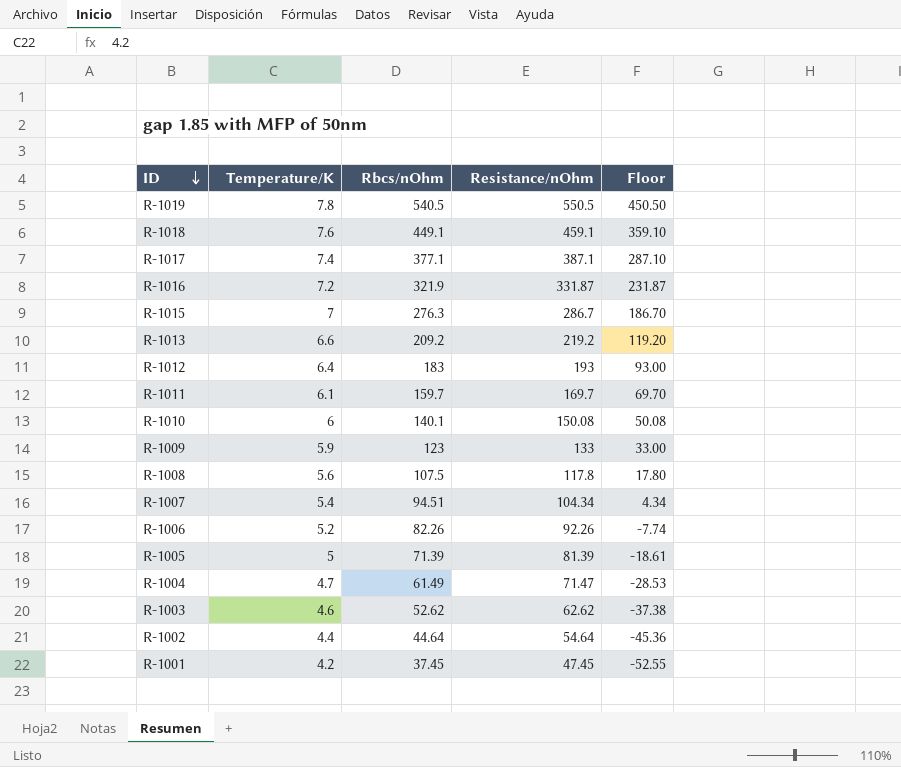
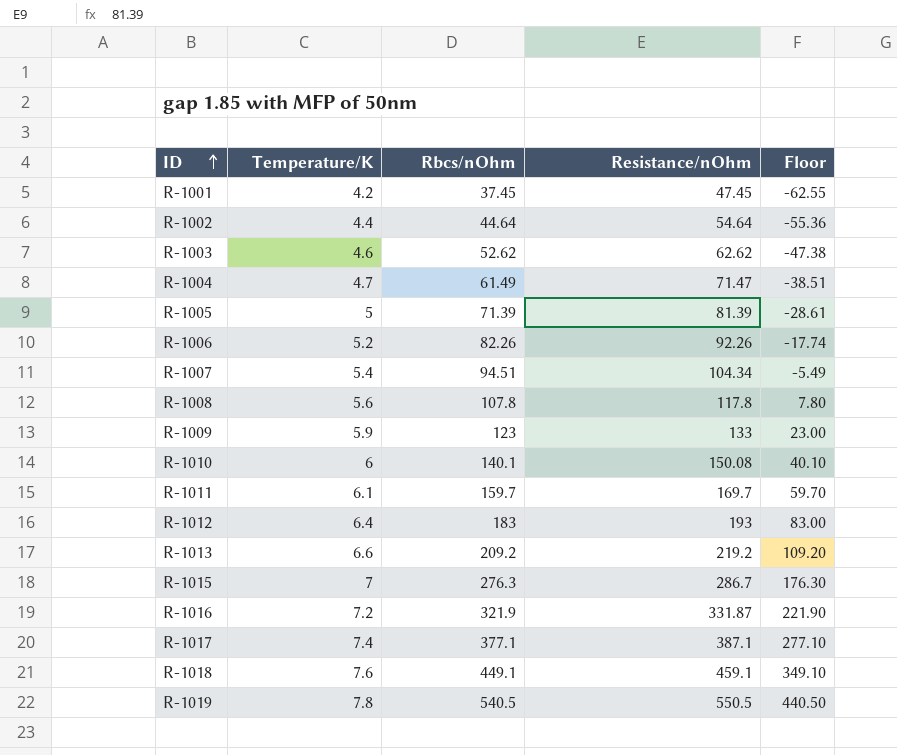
row order: ID descending -> ID ascending
column Floor | formula: [Resistance/nOhm] - 100 -> [Rbcs/nOhm] - 100
R-1008 | Rbcs/nOhm: 107.5 -> 107.8

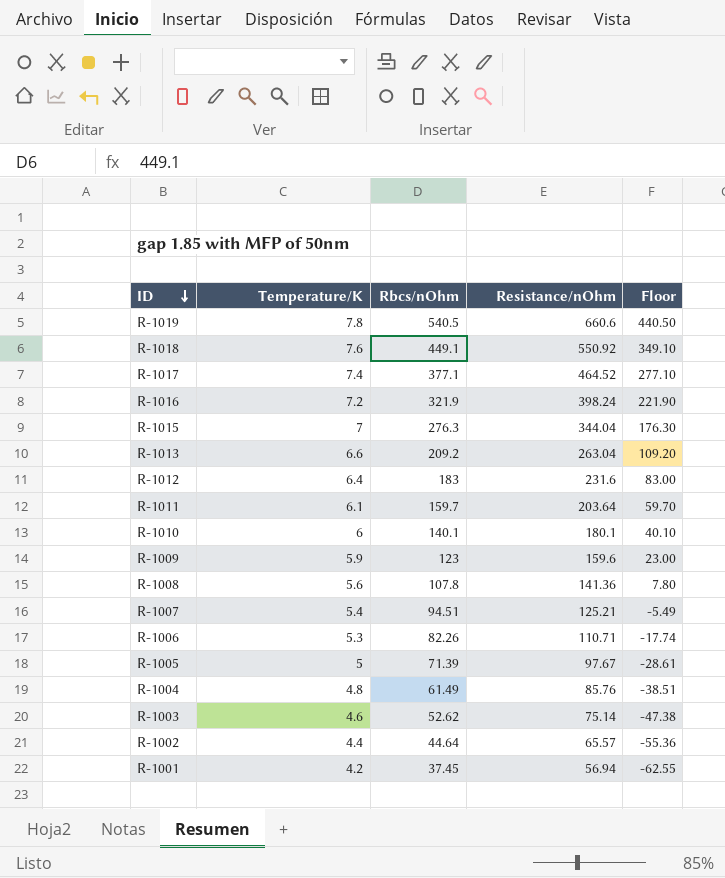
row order: ID ascending -> ID descending
R-1019 | Resistance/nOhm: 550.5 -> 660.6
R-1018 | Resistance/nOhm: 459.1 -> 550.92
R-1017 | Resistance/nOhm: 387.1 -> 464.52
R-1016 | Resistance/nOhm: 331.87 -> 398.24
R-1015 | Resistance/nOhm: 286.7 -> 344.04
R-1013 | Resistance/nOhm: 219.2 -> 263.04
R-1012 | Resistance/nOhm: 193 -> 231.6
R-1011 | Resistance/nOhm: 169.7 -> 203.64
R-1010 | Resistance/nOhm: 150.08 -> 180.1
R-1009 | Resistance/nOhm: 133 -> 159.6
R-1008 | Resistance/nOhm: 117.8 -> 141.36
R-1007 | Resistance/nOhm: 104.34 -> 125.21
R-1006 | Temperature/K: 5.2 -> 5.3
R-1006 | Resistance/nOhm: 92.26 -> 110.71
R-1005 | Resistance/nOhm: 81.39 -> 97.67
R-1004 | Temperature/K: 4.7 -> 4.8
R-1004 | Resistance/nOhm: 71.47 -> 85.76
R-1003 | Resistance/nOhm: 62.62 -> 75.14
R-1002 | Resistance/nOhm: 54.64 -> 65.57
R-1001 | Resistance/nOhm: 47.45 -> 56.94

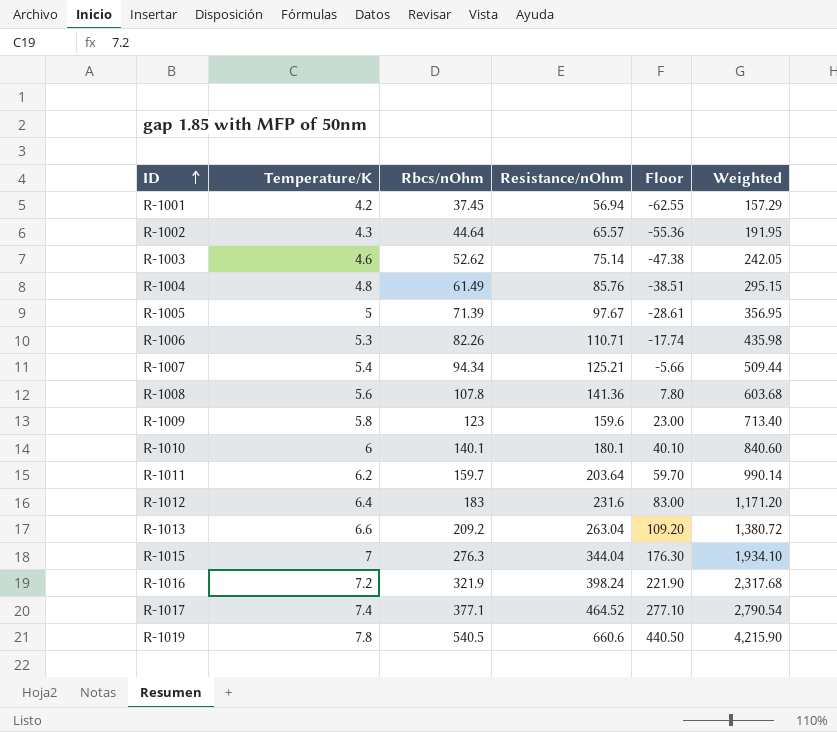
row order: ID descending -> ID ascending
column Weighted | formula: none -> [Temperature/K] * [Rbcs/nOhm]
row R-1018: 7.6 | 449.1 | 550.92 | 349.10 -> none
R-1002 | Temperature/K: 4.4 -> 4.3
R-1007 | Rbcs/nOhm: 94.51 -> 94.34
R-1007 | Floor: -5.49 -> -5.66
R-1009 | Temperature/K: 5.9 -> 5.8
R-1011 | Temperature/K: 6.1 -> 6.2

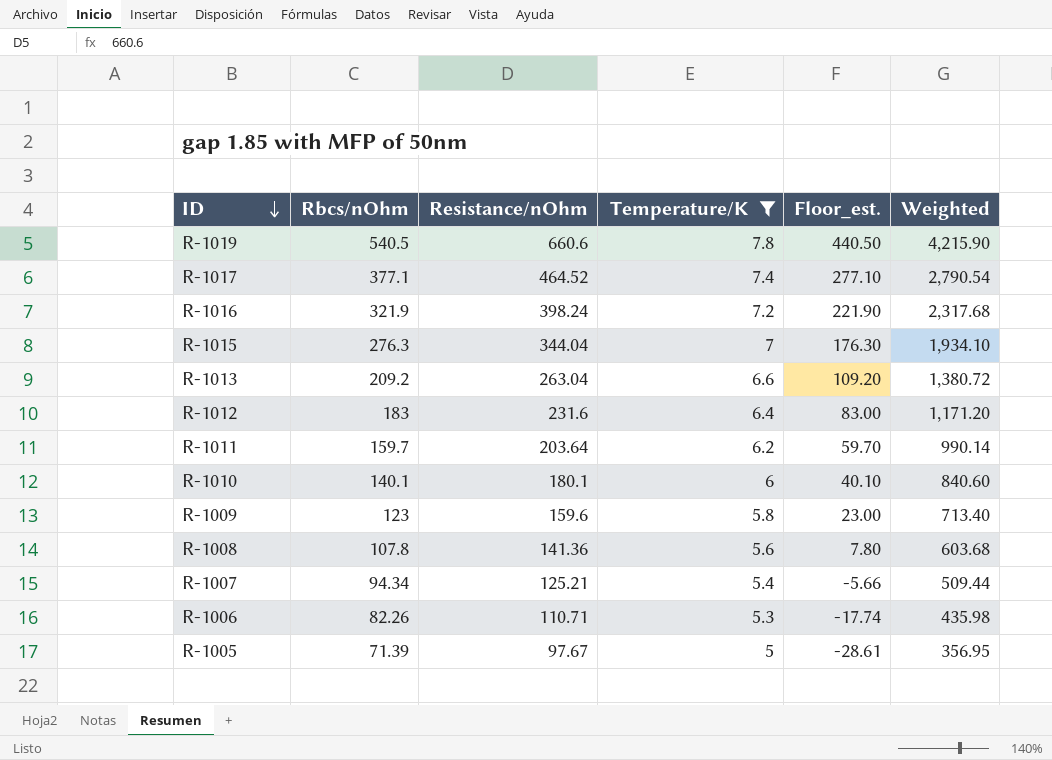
filter: none -> Temperature/K >= 5
row order: ID ascending -> ID descending
column Temperature/K | position: 2 -> 4
column name: Floor -> Floor_est.

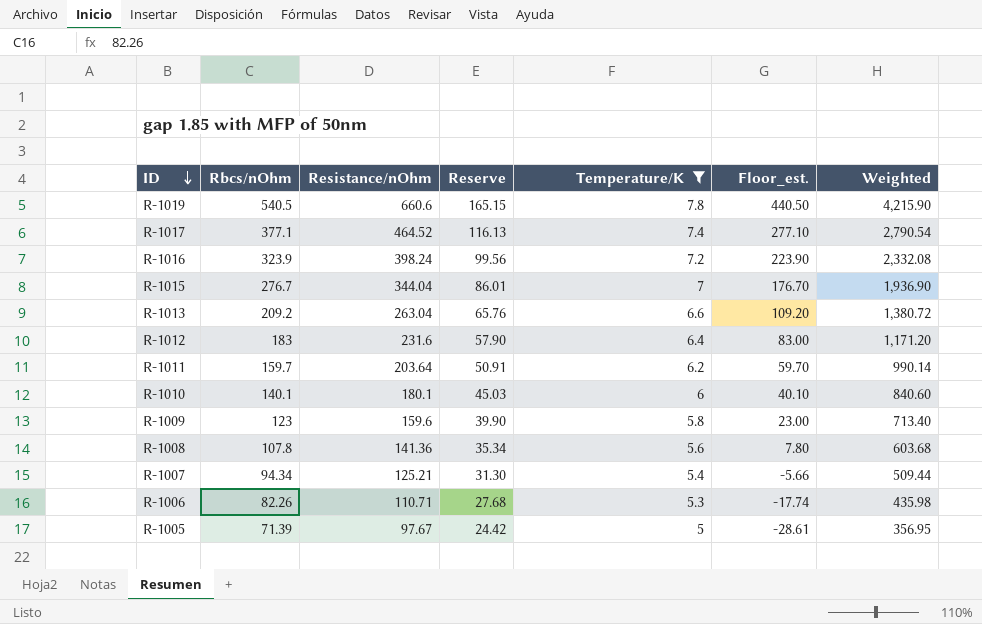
column Reserve | formula: none -> [Resistance/nOhm] * 0.25
R-1016 | Rbcs/nOhm: 321.9 -> 323.9
R-1016 | Floor_est.: 221.90 -> 223.90
R-1016 | Weighted: 2,317.68 -> 2,332.08
R-1015 | Rbcs/nOhm: 276.3 -> 276.7
R-1015 | Floor_est.: 176.30 -> 176.70
R-1015 | Weighted: 1,934.10 -> 1,936.90

